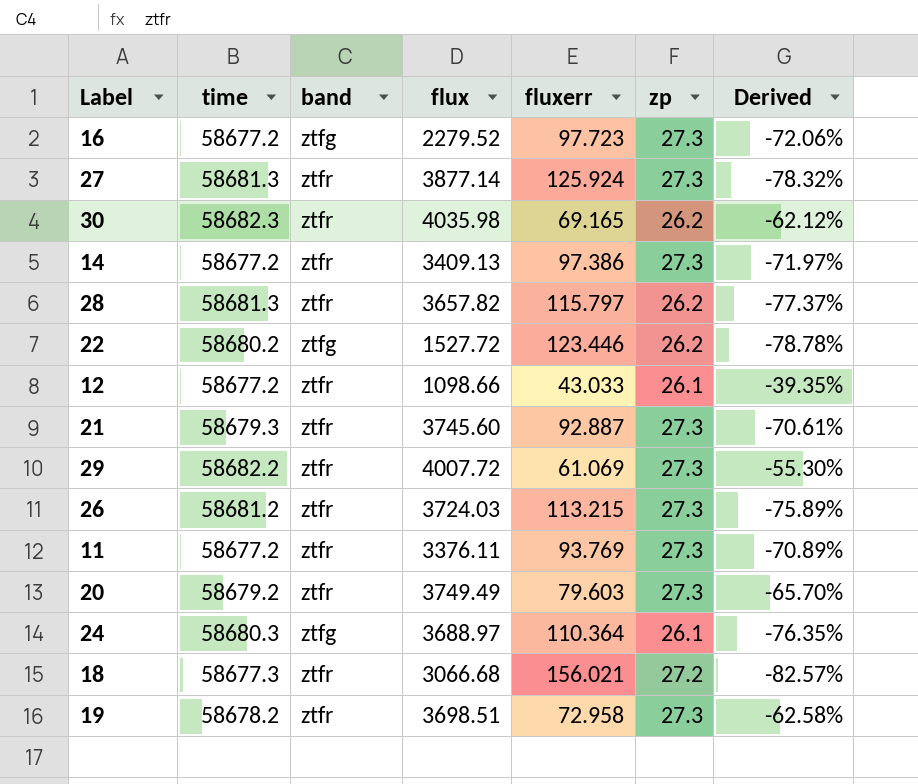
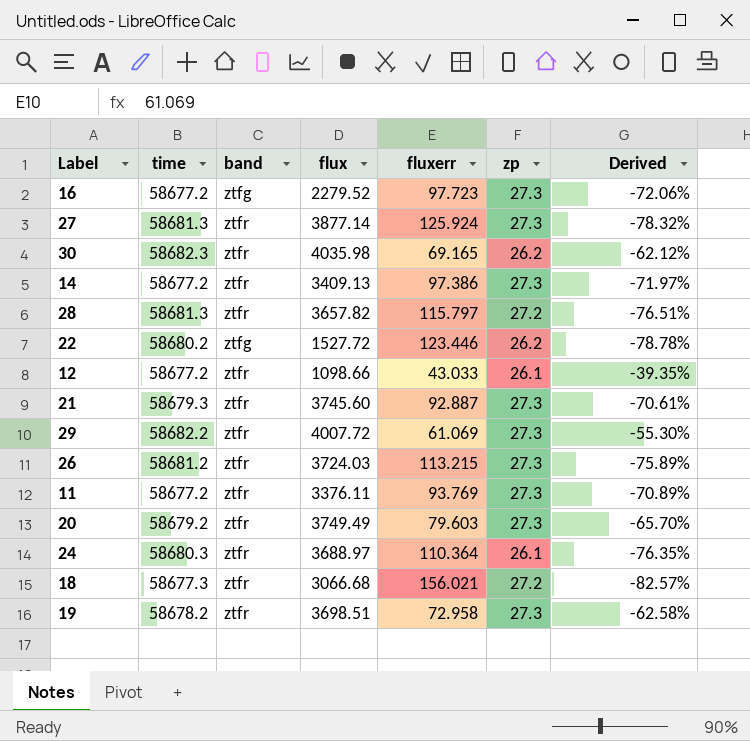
28 | zp: 26.2 -> 27.2
28 | Derived: -77.37% -> -76.51%
24 | band: ztfg -> ztfr

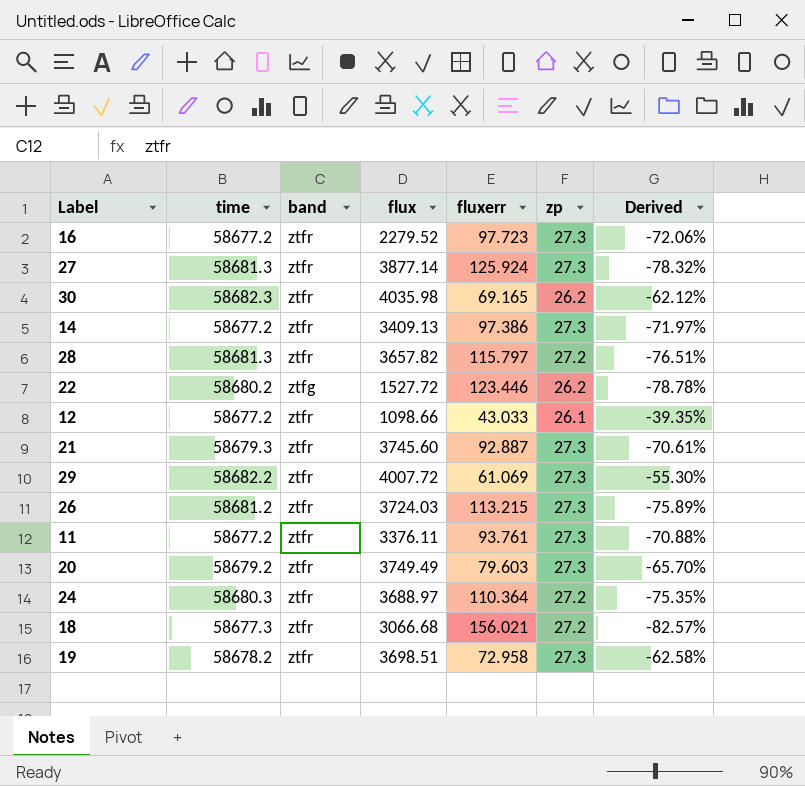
16 | band: ztfg -> ztfr
11 | fluxerr: 93.769 -> 93.761
11 | Derived: -70.89% -> -70.88%
24 | zp: 26.1 -> 27.2
24 | Derived: -76.35% -> -75.35%

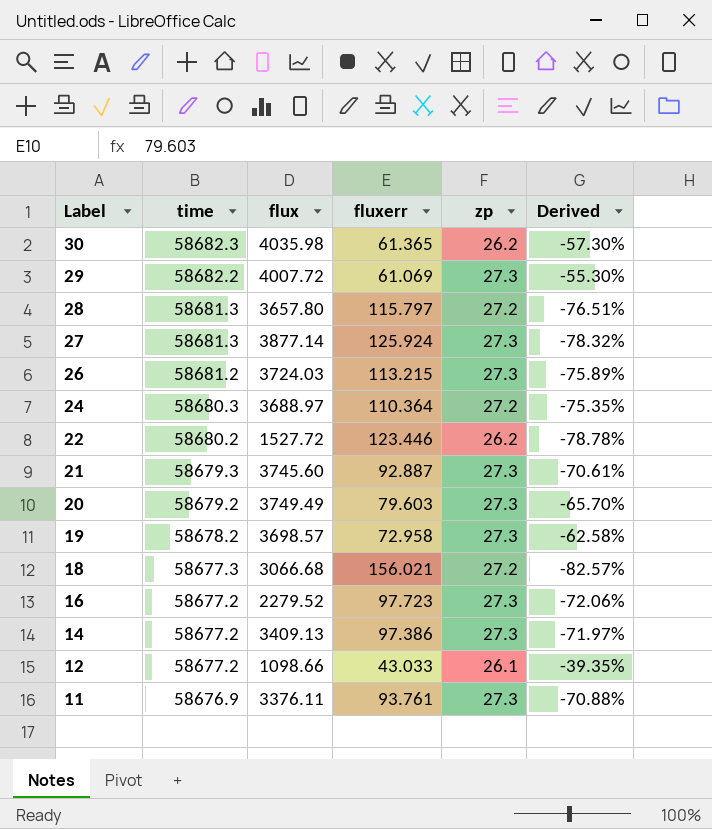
row order: none -> Label descending
column band | position: 3 -> none
30 | fluxerr: 69.165 -> 61.365
30 | Derived: -62.12% -> -57.30%
28 | flux: 3657.82 -> 3657.80
19 | flux: 3698.51 -> 3698.57
11 | time: 58677.2 -> 58676.9

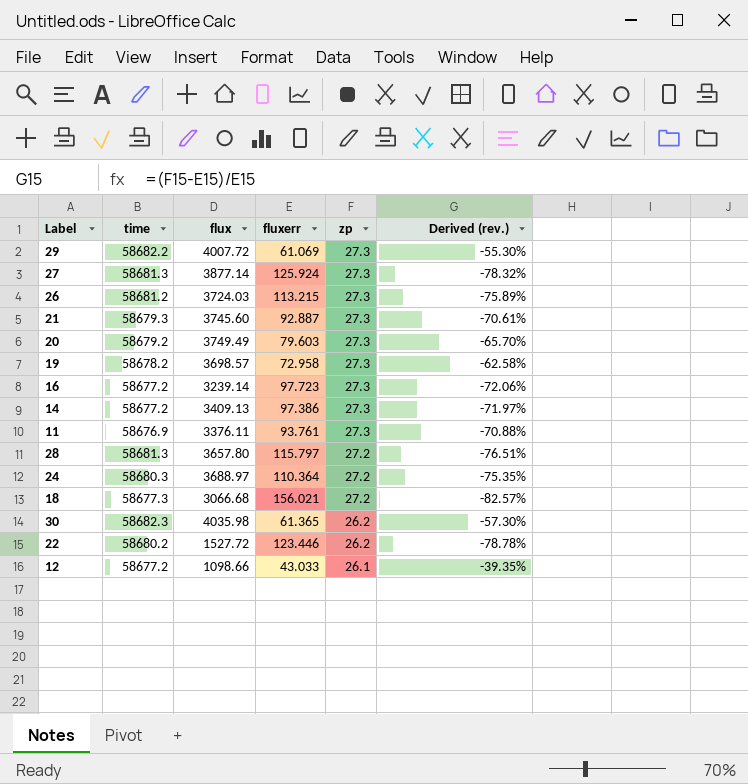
row order: Label descending -> zp descending
column name: Derived -> Derived (rev.)
16 | flux: 2279.52 -> 3239.14

